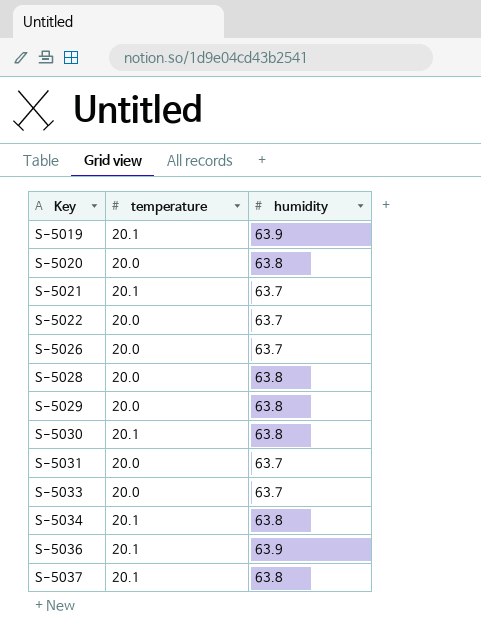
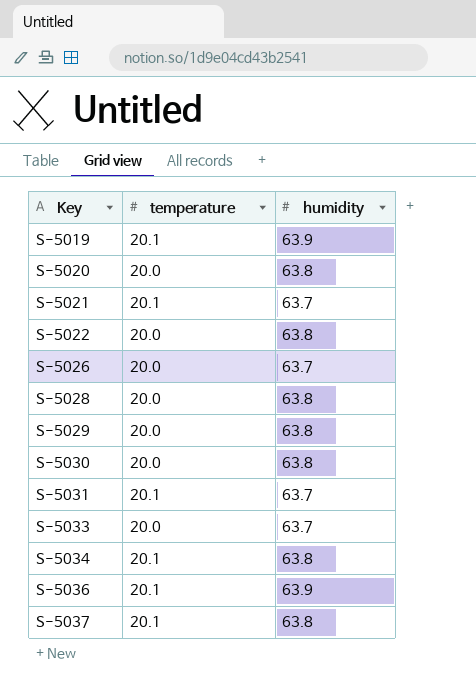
S-5022 | humidity: 63.7 -> 63.8
S-5030 | temperature: 20.1 -> 20.0
S-5031 | temperature: 20.0 -> 20.1

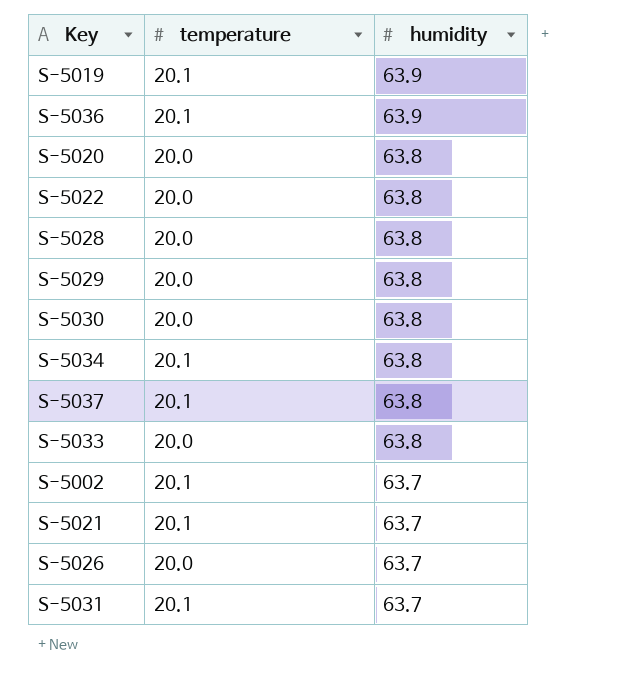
row order: Key ascending -> humidity descending
S-5033 | humidity: 63.7 -> 63.8
row S-5002: none -> 20.1 | 63.7

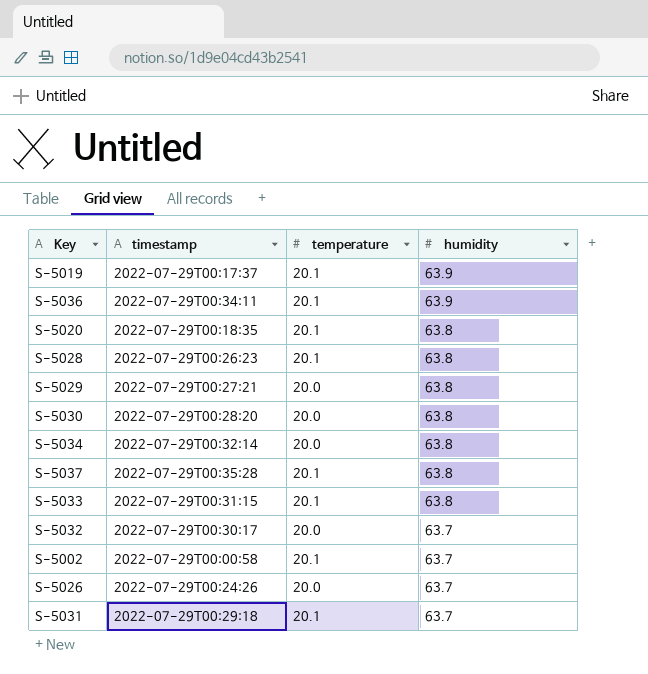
column timestamp | position: none -> 2
row S-5022: 20.0 | 63.8 -> none
row S-5021: 20.1 | 63.7 -> none
S-5020 | temperature: 20.0 -> 20.1
S-5028 | temperature: 20.0 -> 20.1
S-5034 | temperature: 20.1 -> 20.0
S-5033 | temperature: 20.0 -> 20.1
row S-5032: none -> 2022-07-29T00:30:17 | 20.0 | 63.7

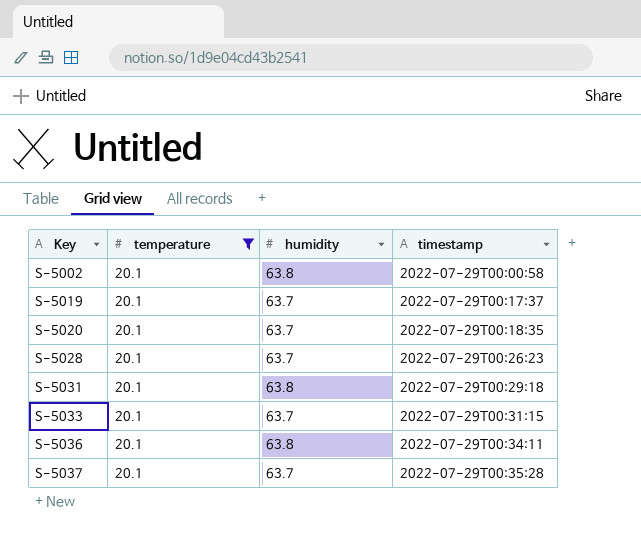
filter: none -> temperature = 20.1
row order: humidity descending -> Key ascending
column timestamp | position: 2 -> 4
S-5002 | humidity: 63.7 -> 63.8
S-5019 | humidity: 63.9 -> 63.7
S-5020 | humidity: 63.8 -> 63.7
S-5028 | humidity: 63.8 -> 63.7
S-5031 | humidity: 63.7 -> 63.8
S-5033 | humidity: 63.8 -> 63.7
S-5036 | humidity: 63.9 -> 63.8
S-5037 | humidity: 63.8 -> 63.7

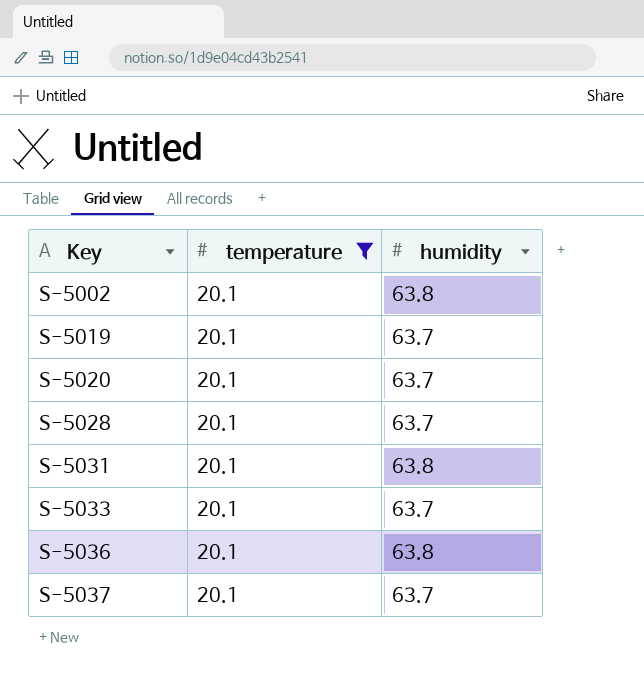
column timestamp | position: 4 -> none

